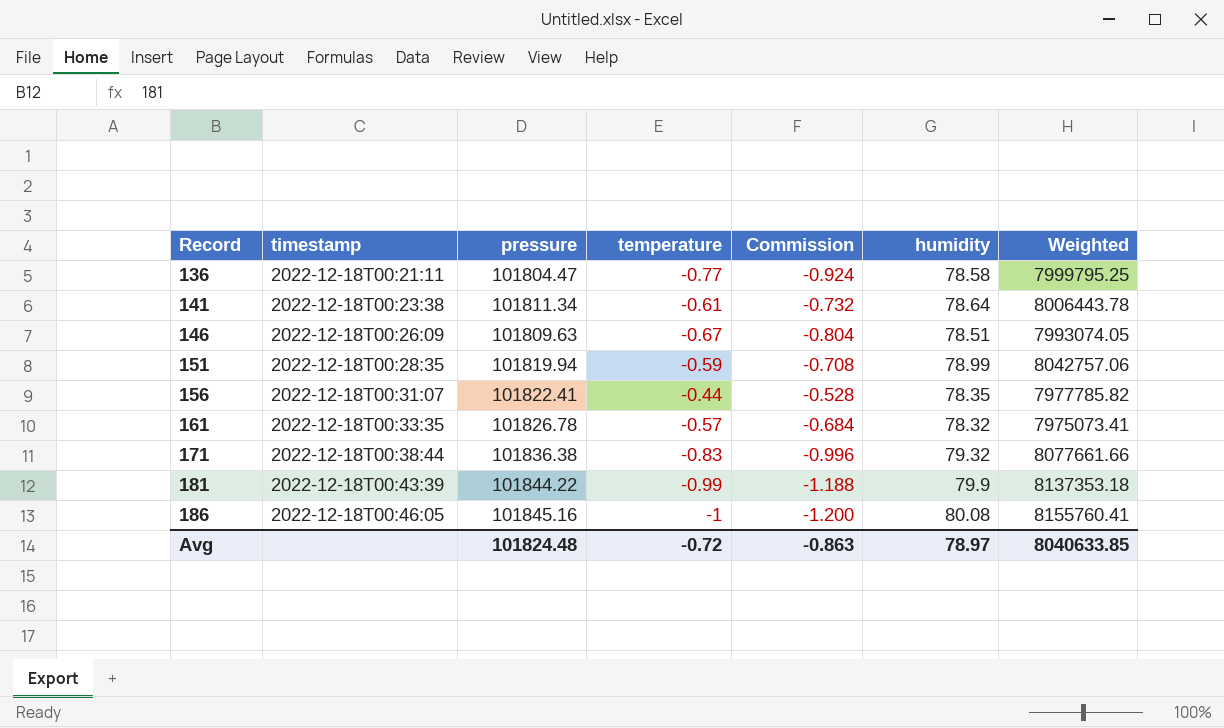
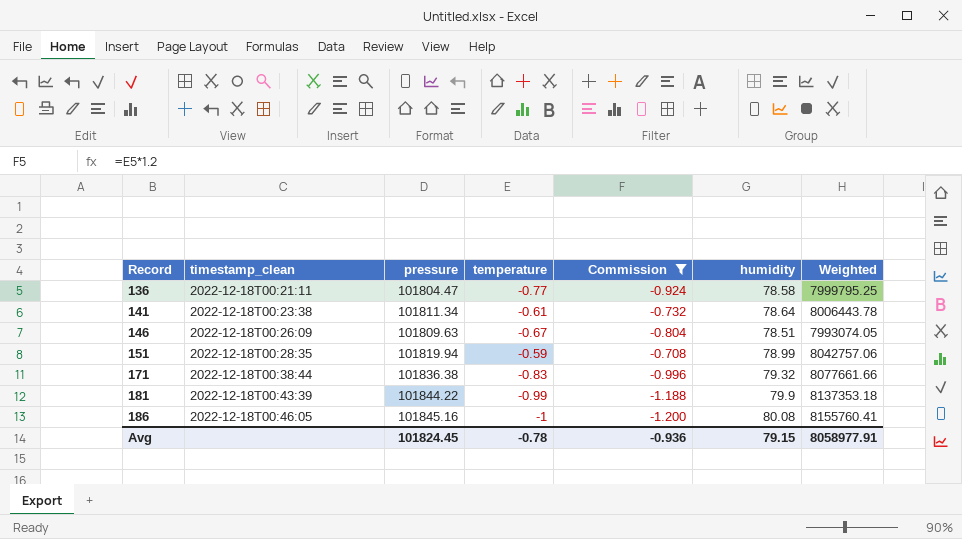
filter: none -> Commission <= -0.708
column name: timestamp -> timestamp_clean
Avg | pressure: 101824.48 -> 101824.45
Avg | temperature: -0.72 -> -0.78
Avg | Commission: -0.863 -> -0.936
Avg | humidity: 78.97 -> 79.15
Avg | Weighted: 8040633.85 -> 8058977.91

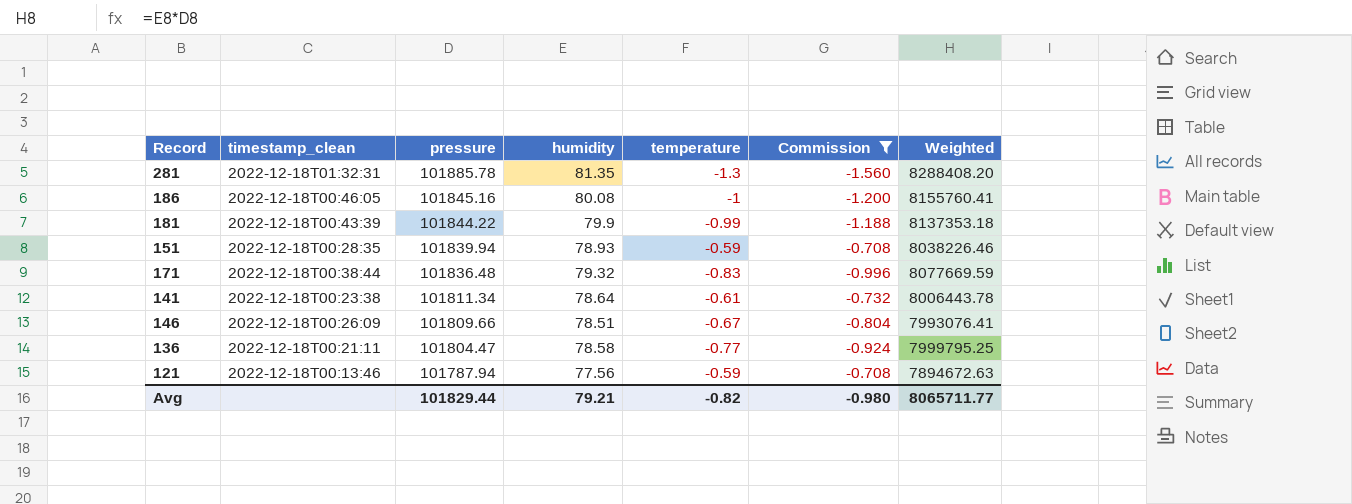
row order: Record ascending -> pressure descending
column humidity | position: 6 -> 4
row 281: none -> 2022-12-18T01:32:31 | 101885.78 | 81.35 | -1.3 | -1.560 | 8288408.20
151 | pressure: 101819.94 -> 101839.94
151 | humidity: 78.99 -> 78.93
151 | Weighted: 8042757.06 -> 8038226.46
171 | pressure: 101836.38 -> 101836.48
171 | Weighted: 8077661.66 -> 8077669.59
146 | pressure: 101809.63 -> 101809.66
146 | Weighted: 7993074.05 -> 7993076.41
row 121: none -> 2022-12-18T00:13:46 | 101787.94 | 77.56 | -0.59 | -0.708 | 7894672.63
Avg | pressure: 101824.45 -> 101829.44
Avg | humidity: 79.15 -> 79.21
Avg | temperature: -0.78 -> -0.82
Avg | Commission: -0.936 -> -0.980
Avg | Weighted: 8058977.91 -> 8065711.77

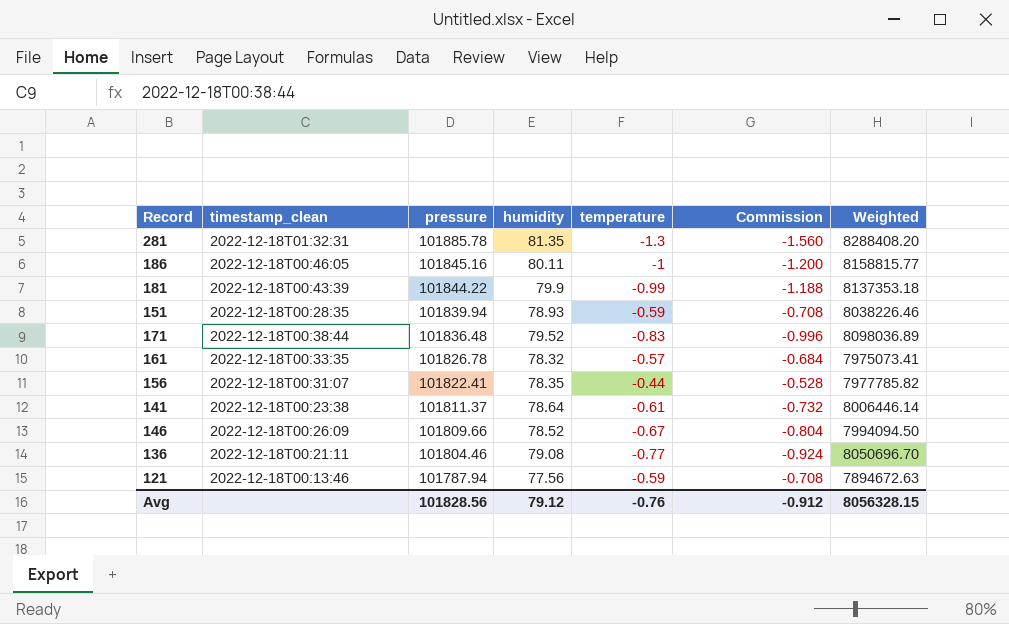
filter: Commission <= -0.708 -> none
186 | humidity: 80.08 -> 80.11
186 | Weighted: 8155760.41 -> 8158815.77
171 | humidity: 79.32 -> 79.52
171 | Weighted: 8077669.59 -> 8098036.89
141 | pressure: 101811.34 -> 101811.37
141 | Weighted: 8006443.78 -> 8006446.14
146 | humidity: 78.51 -> 78.52
146 | Weighted: 7993076.41 -> 7994094.50
136 | pressure: 101804.47 -> 101804.46
136 | humidity: 78.58 -> 79.08
136 | Weighted: 7999795.25 -> 8050696.70
Avg | pressure: 101829.44 -> 101828.56
Avg | humidity: 79.21 -> 79.12
Avg | temperature: -0.82 -> -0.76
Avg | Commission: -0.980 -> -0.912
Avg | Weighted: 8065711.77 -> 8056328.15

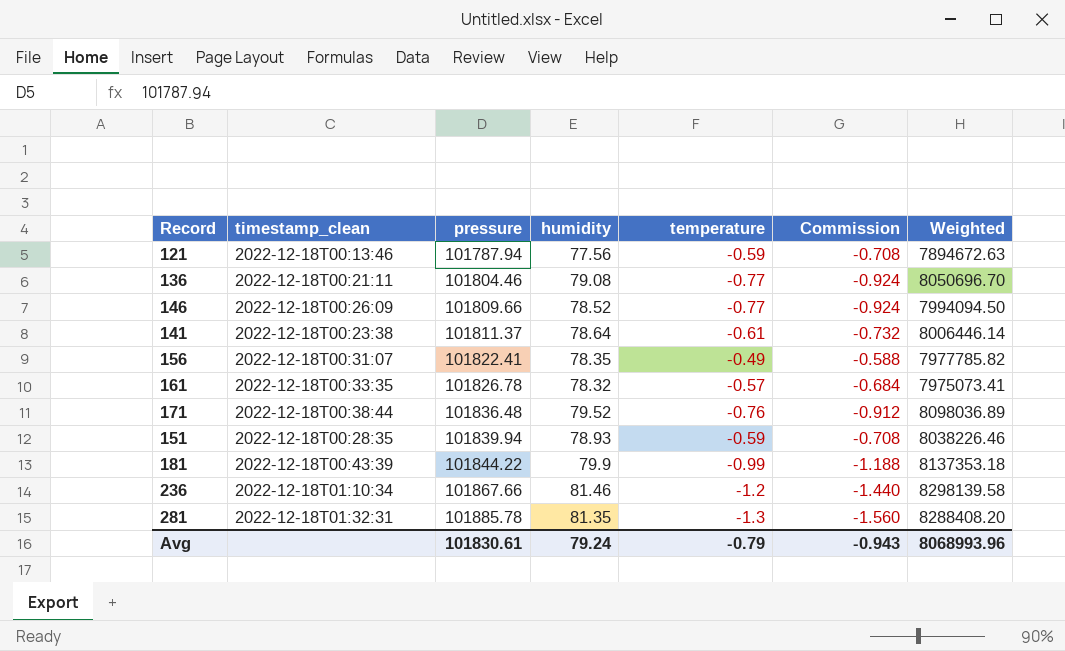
row order: pressure descending -> pressure ascending
row 186: 2022-12-18T00:46:05 | 101845.16 | 80.11 | -1 | -1.200 | 8158815.77 -> none
146 | temperature: -0.67 -> -0.77
146 | Commission: -0.804 -> -0.924
156 | temperature: -0.44 -> -0.49
156 | Commission: -0.528 -> -0.588
171 | temperature: -0.83 -> -0.76
171 | Commission: -0.996 -> -0.912
row 236: none -> 2022-12-18T01:10:34 | 101867.66 | 81.46 | -1.2 | -1.440 | 8298139.58
Avg | pressure: 101828.56 -> 101830.61
Avg | humidity: 79.12 -> 79.24
Avg | temperature: -0.76 -> -0.79
Avg | Commission: -0.912 -> -0.943
Avg | Weighted: 8056328.15 -> 8068993.96

